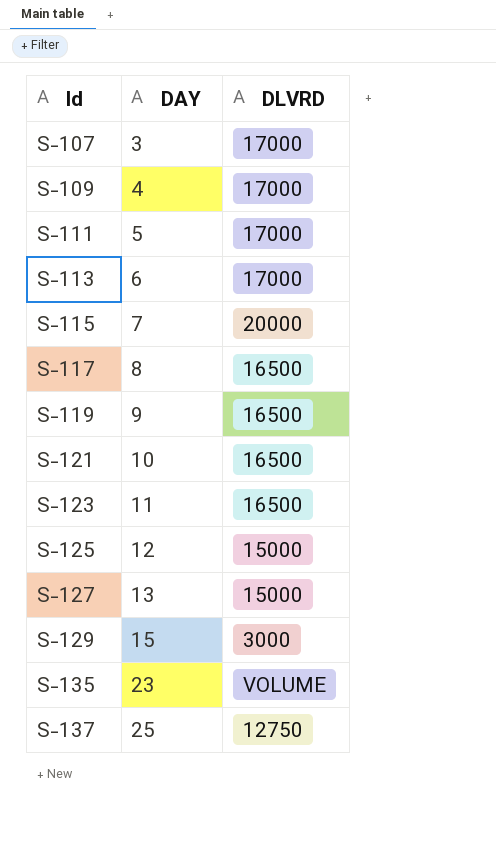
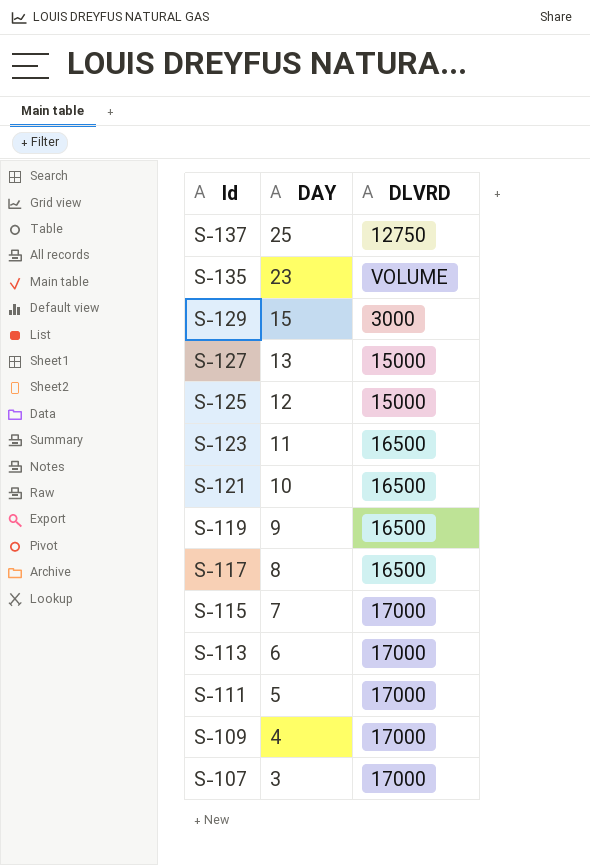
row order: Id ascending -> Id descending
S-115 | DLVRD: 20000 -> 17000

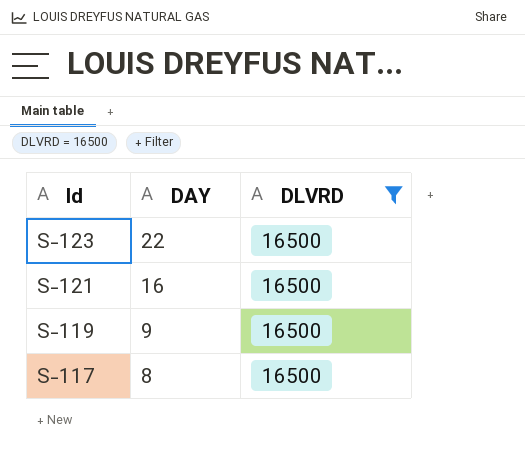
filter: none -> DLVRD = 16500
S-123 | DAY: 11 -> 22
S-121 | DAY: 10 -> 16

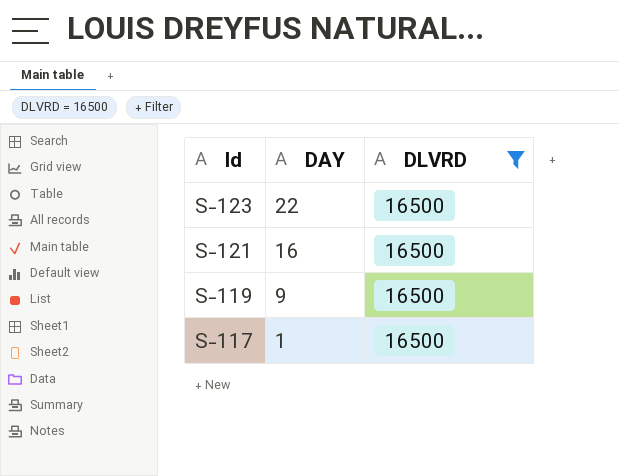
S-117 | DAY: 8 -> 1

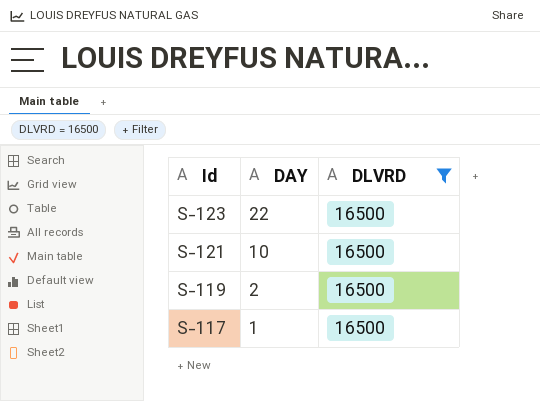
S-121 | DAY: 16 -> 10
S-119 | DAY: 9 -> 2

